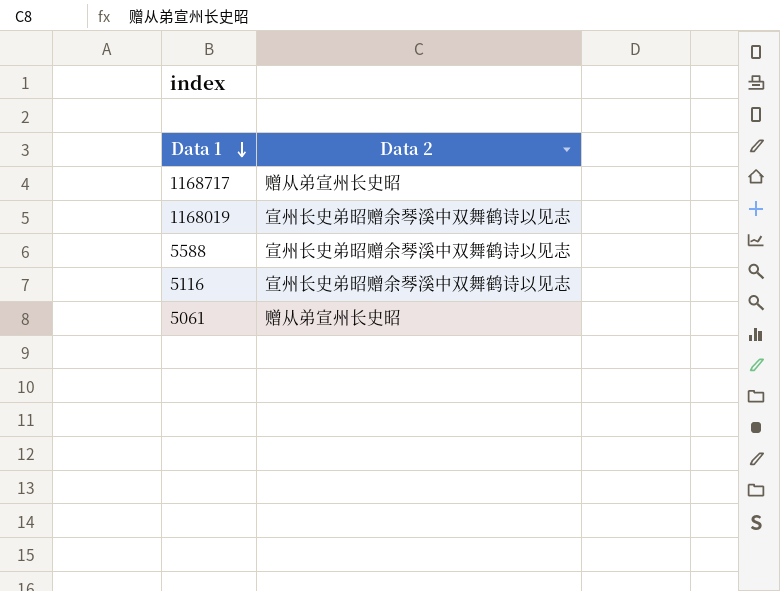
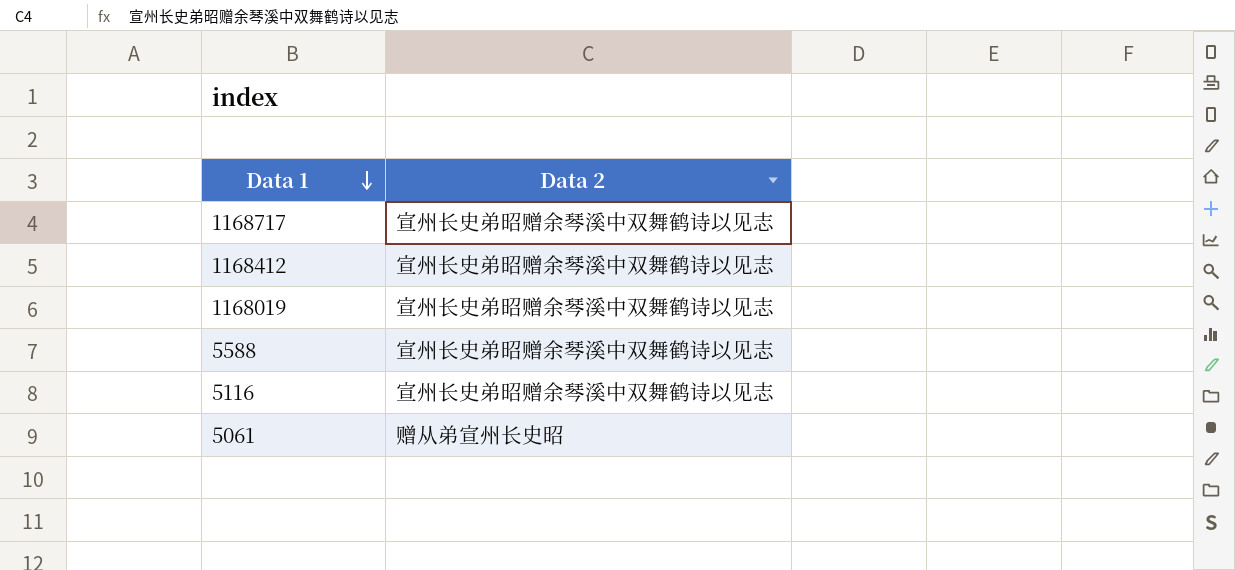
1168717 | Data 2: 赠从弟宣州长史昭 -> 宣州长史弟昭赠余琴溪中双舞鹤诗以见志
row 1168412: none -> 宣州长史弟昭赠余琴溪中双舞鹤诗以见志

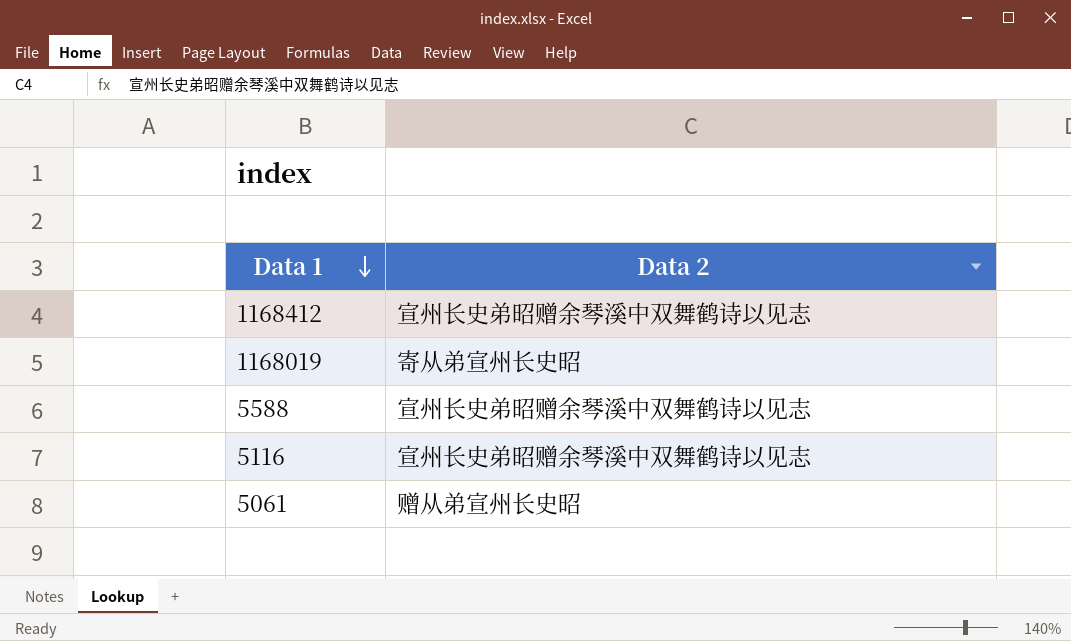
row 1168717: 宣州长史弟昭赠余琴溪中双舞鹤诗以见志 -> none
1168019 | Data 2: 宣州长史弟昭赠余琴溪中双舞鹤诗以见志 -> 寄从弟宣州长史昭

